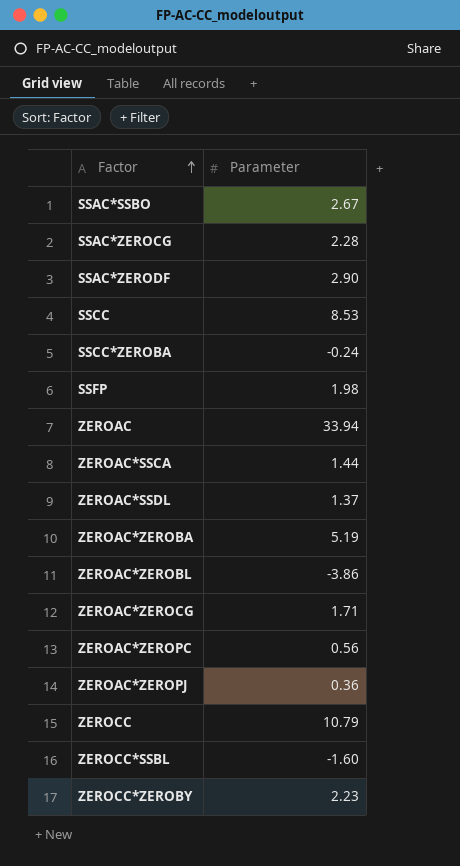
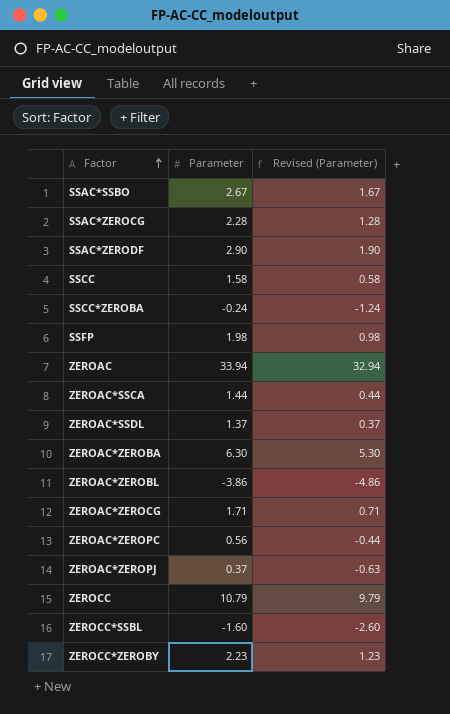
column Revised (Parameter) | formula: none -> [Parameter] - 1
SSCC | Parameter: 8.53 -> 1.58
ZEROAC*ZEROBA | Parameter: 5.19 -> 6.30
ZEROAC*ZEROPJ | Parameter: 0.36 -> 0.37

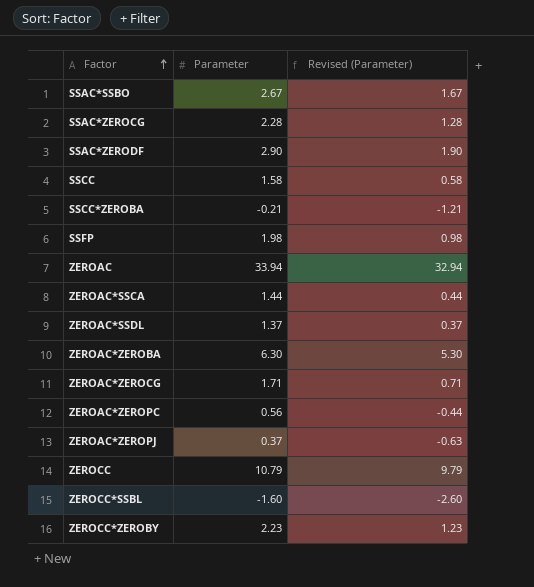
row ZEROAC*ZEROBL: -3.86 | -4.86 -> none
SSCC*ZEROBA | Parameter: -0.24 -> -0.21
SSCC*ZEROBA | Revised (Parameter): -1.24 -> -1.21

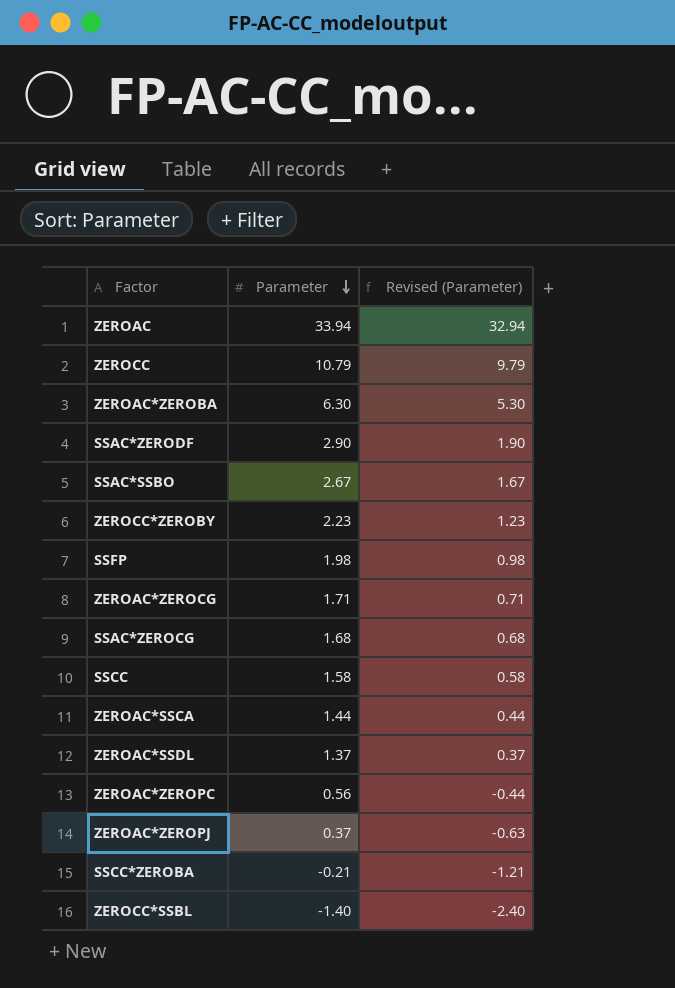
row order: Factor ascending -> Parameter descending
SSAC*ZEROCG | Parameter: 2.28 -> 1.68
SSAC*ZEROCG | Revised (Parameter): 1.28 -> 0.68
ZEROCC*SSBL | Parameter: -1.60 -> -1.40
ZEROCC*SSBL | Revised (Parameter): -2.60 -> -2.40

